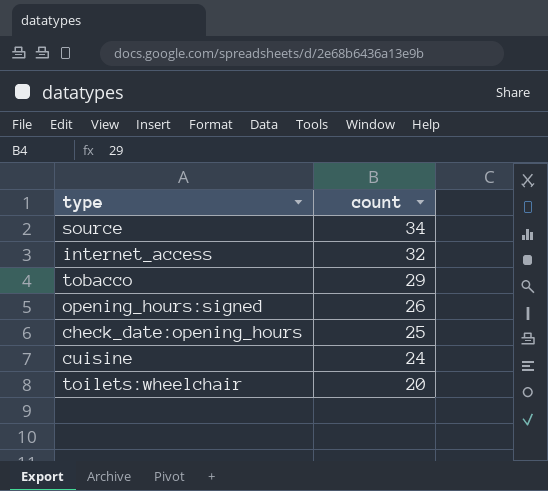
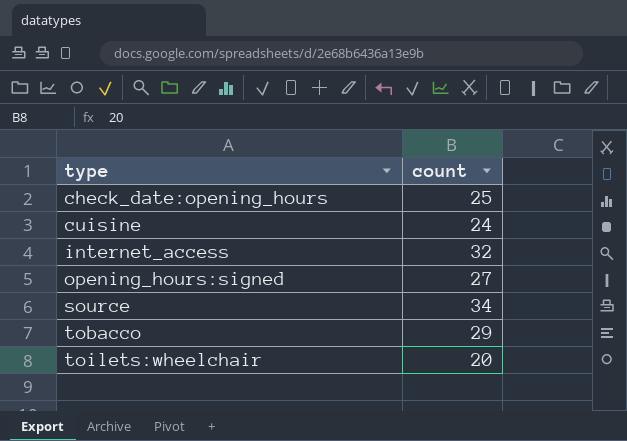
row order: count descending -> type ascending
opening_hours:signed | count: 26 -> 27

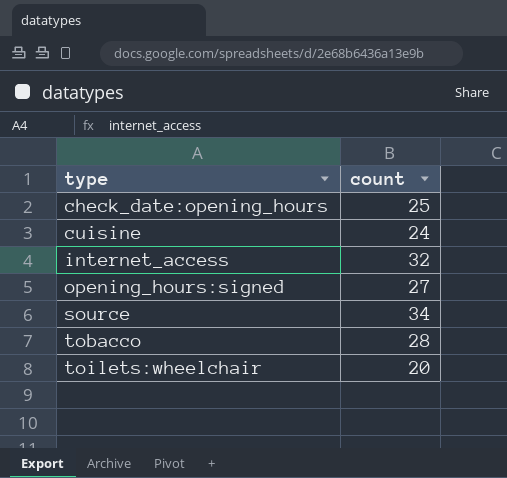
tobacco | count: 29 -> 28

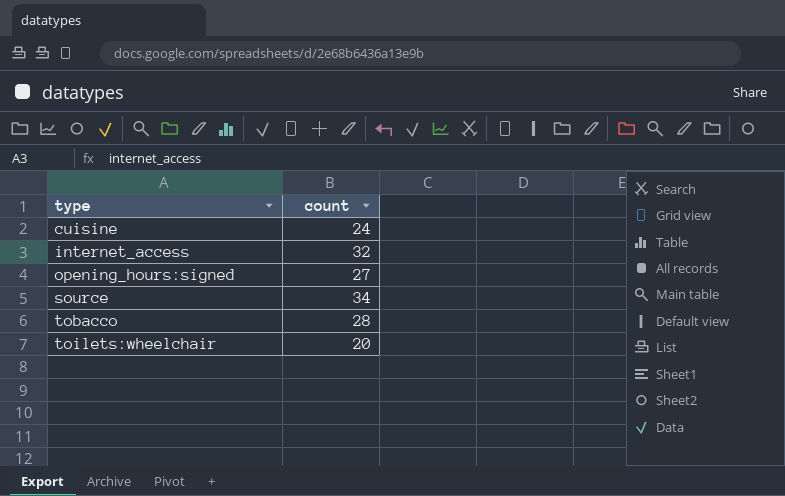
row check_date:opening_hours: 25 -> none

